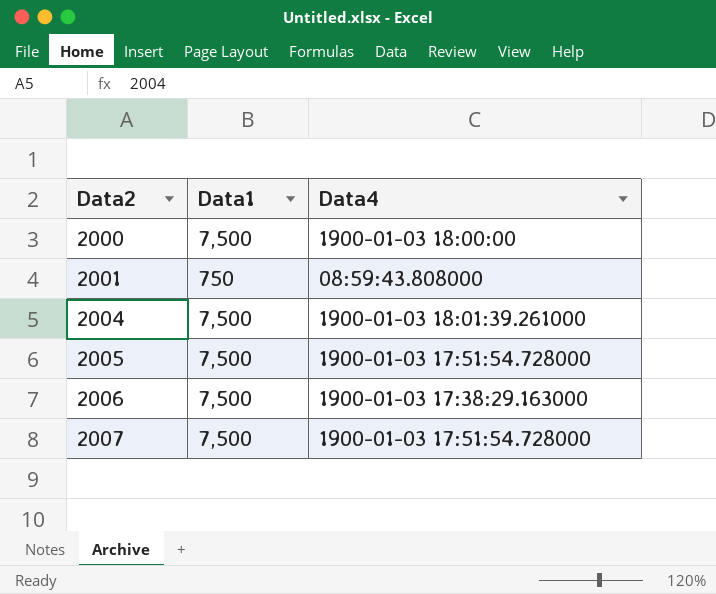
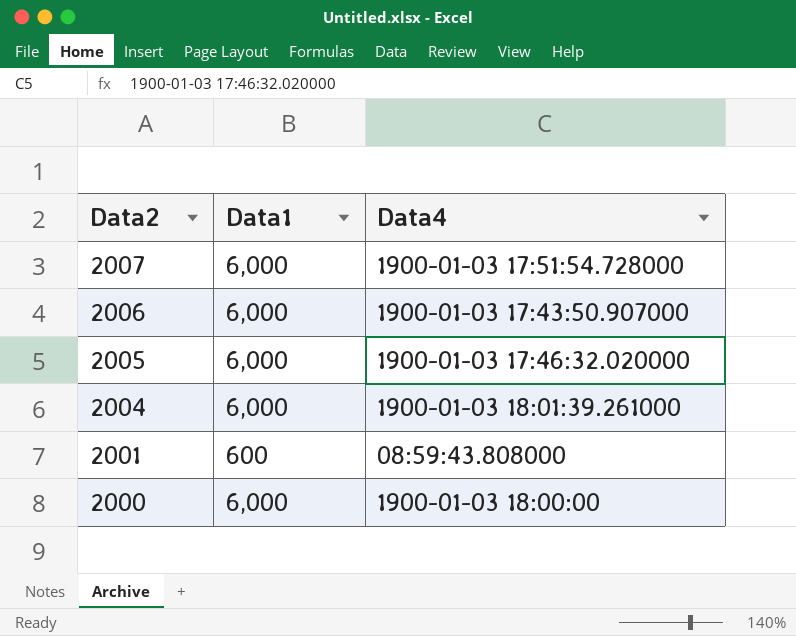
row order: Data2 ascending -> Data2 descending
2007 | Data1: 7,500 -> 6,000
2006 | Data1: 7,500 -> 6,000
2006 | Data4: 1900-01-03 17:38:29.163000 -> 1900-01-03 17:43:50.907000
2005 | Data1: 7,500 -> 6,000
2005 | Data4: 1900-01-03 17:51:54.728000 -> 1900-01-03 17:46:32.020000
2004 | Data1: 7,500 -> 6,000
2001 | Data1: 750 -> 600
2000 | Data1: 7,500 -> 6,000

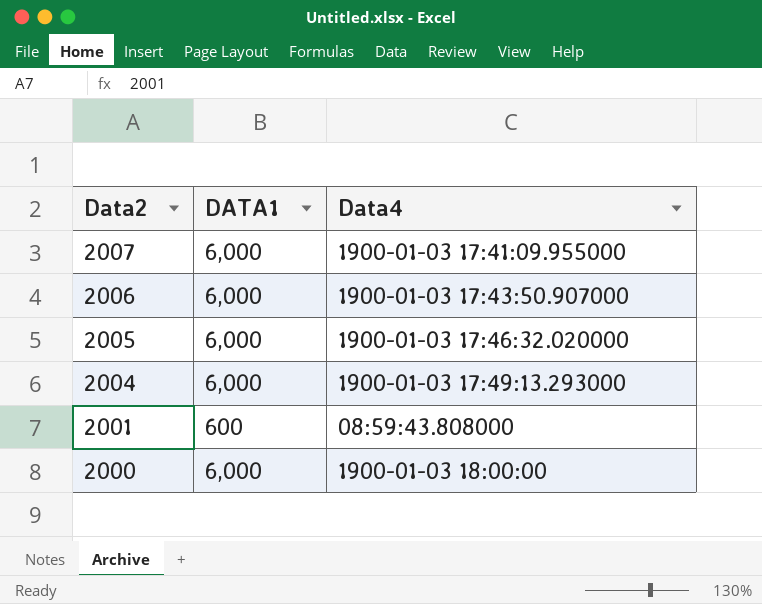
column name: Data1 -> DATA1
2007 | Data4: 1900-01-03 17:51:54.728000 -> 1900-01-03 17:41:09.955000
2004 | Data4: 1900-01-03 18:01:39.261000 -> 1900-01-03 17:49:13.293000

